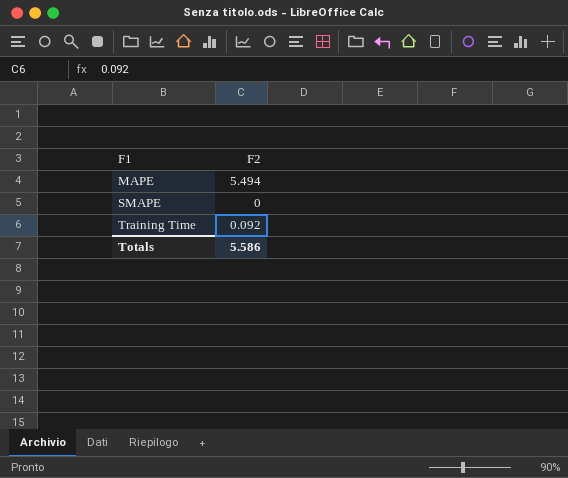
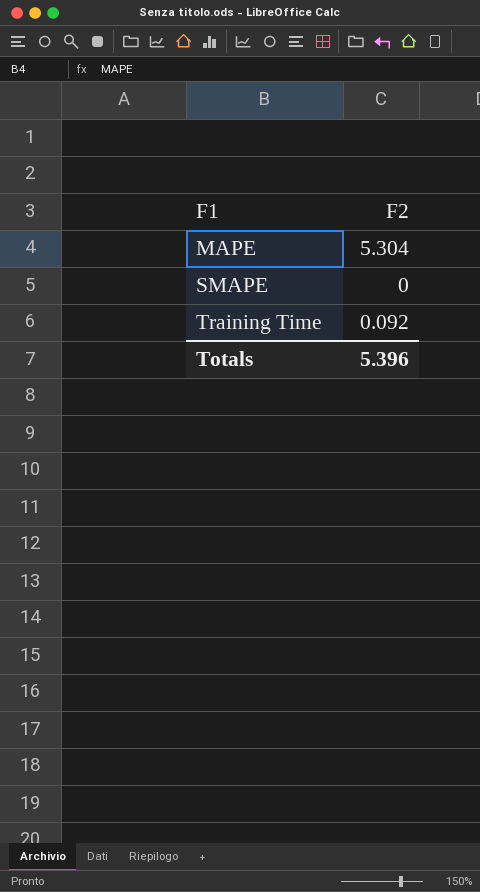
MAPE | F2: 5.494 -> 5.304
Totals | F2: 5.586 -> 5.396

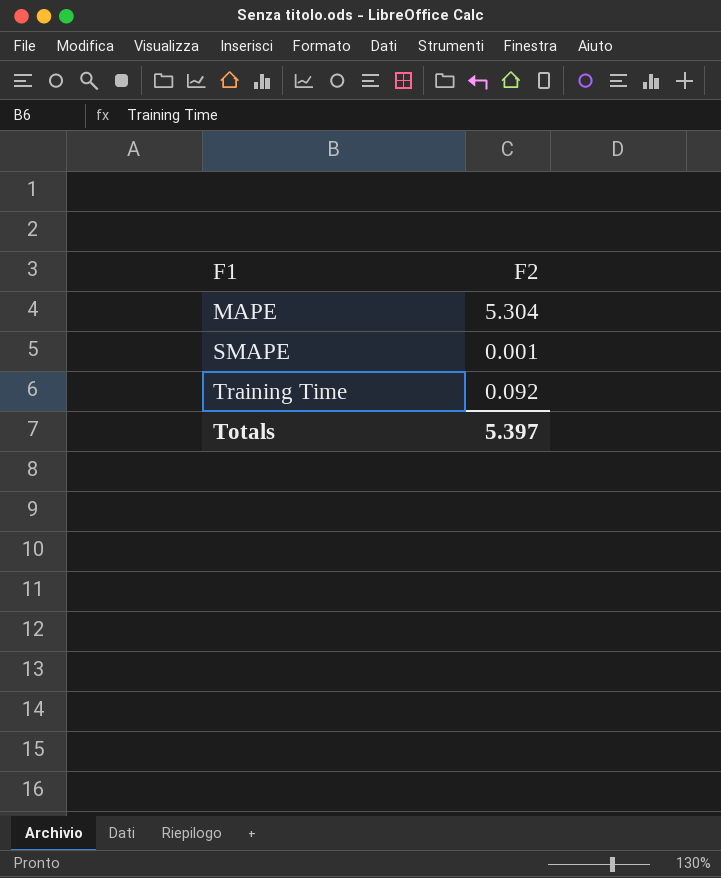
SMAPE | F2: 0 -> 0.001
Totals | F2: 5.396 -> 5.397

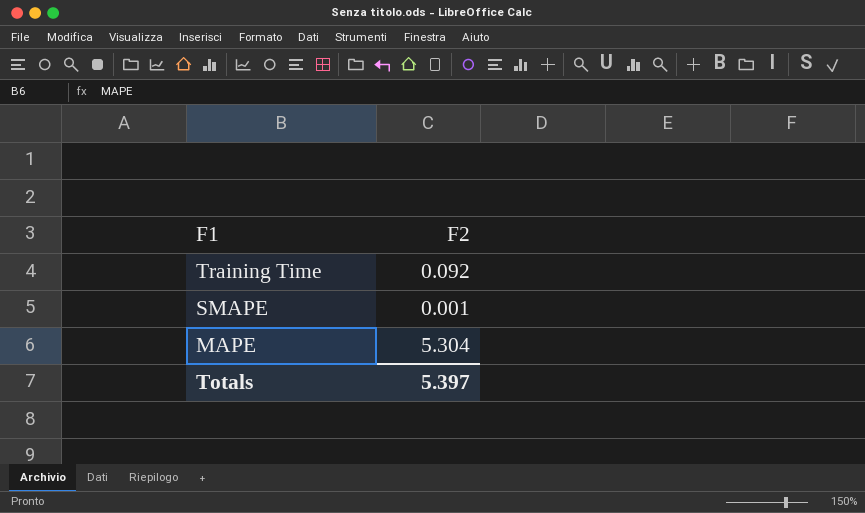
row order: F1 ascending -> F1 descending

